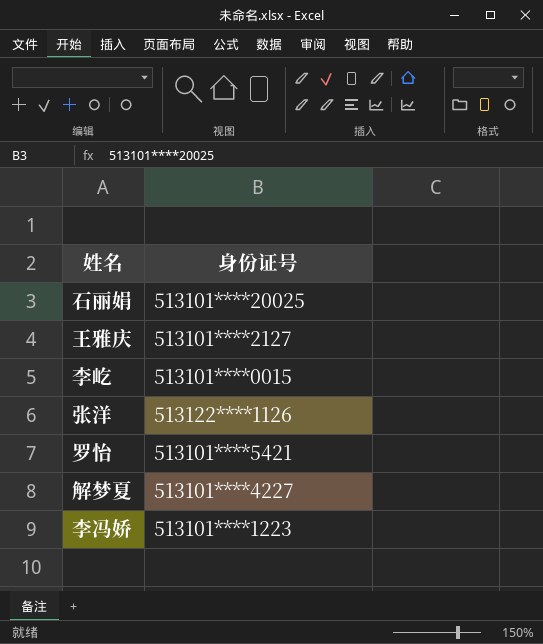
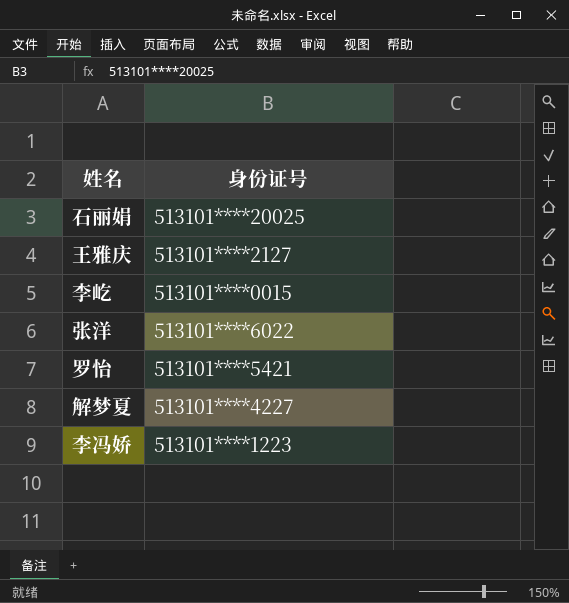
张洋 | 身份证号: 513122****1126 -> 513101****6022

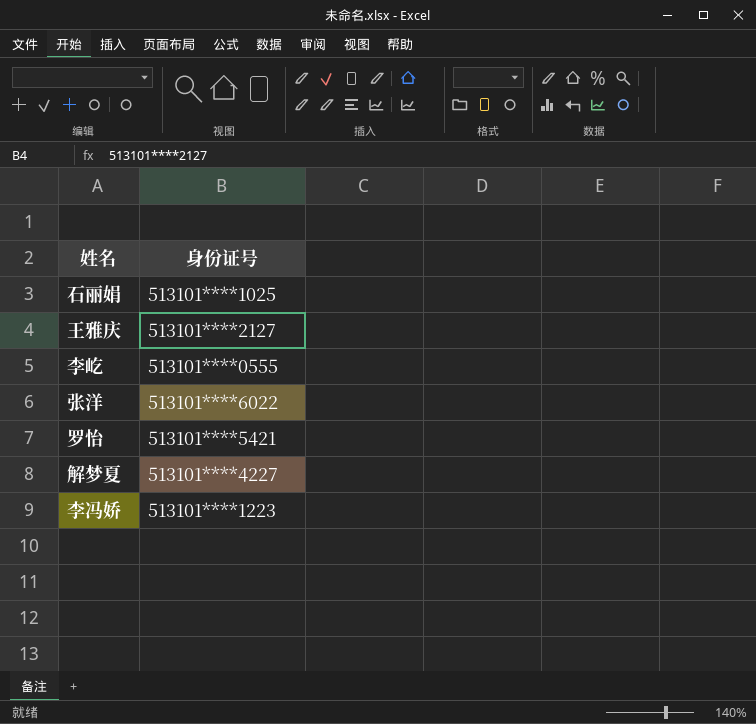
石丽娟 | 身份证号: 513101****20025 -> 513101****1025
李屹 | 身份证号: 513101****0015 -> 513101****0555

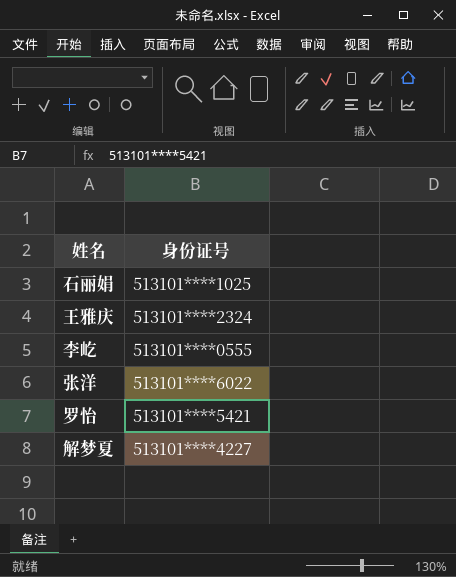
row 李冯娇: 513101****1223 -> none
王雅庆 | 身份证号: 513101****2127 -> 513101****2324

